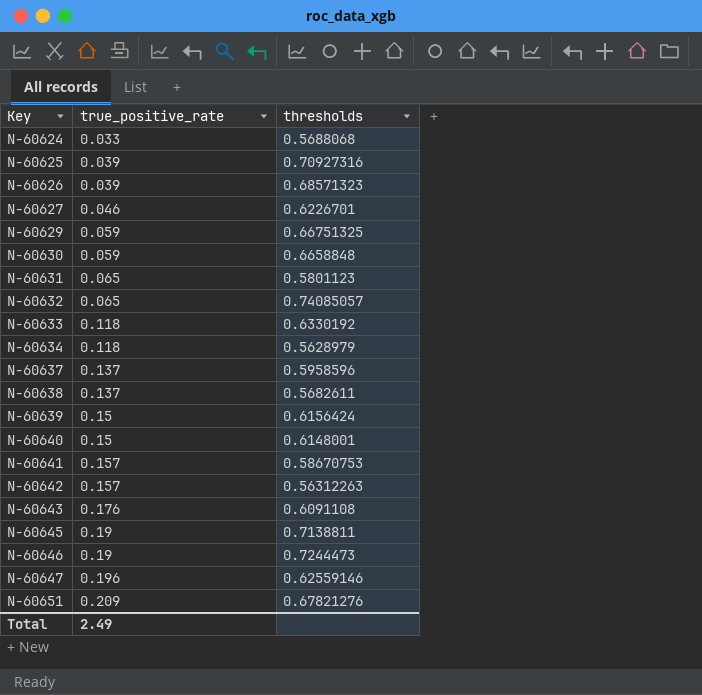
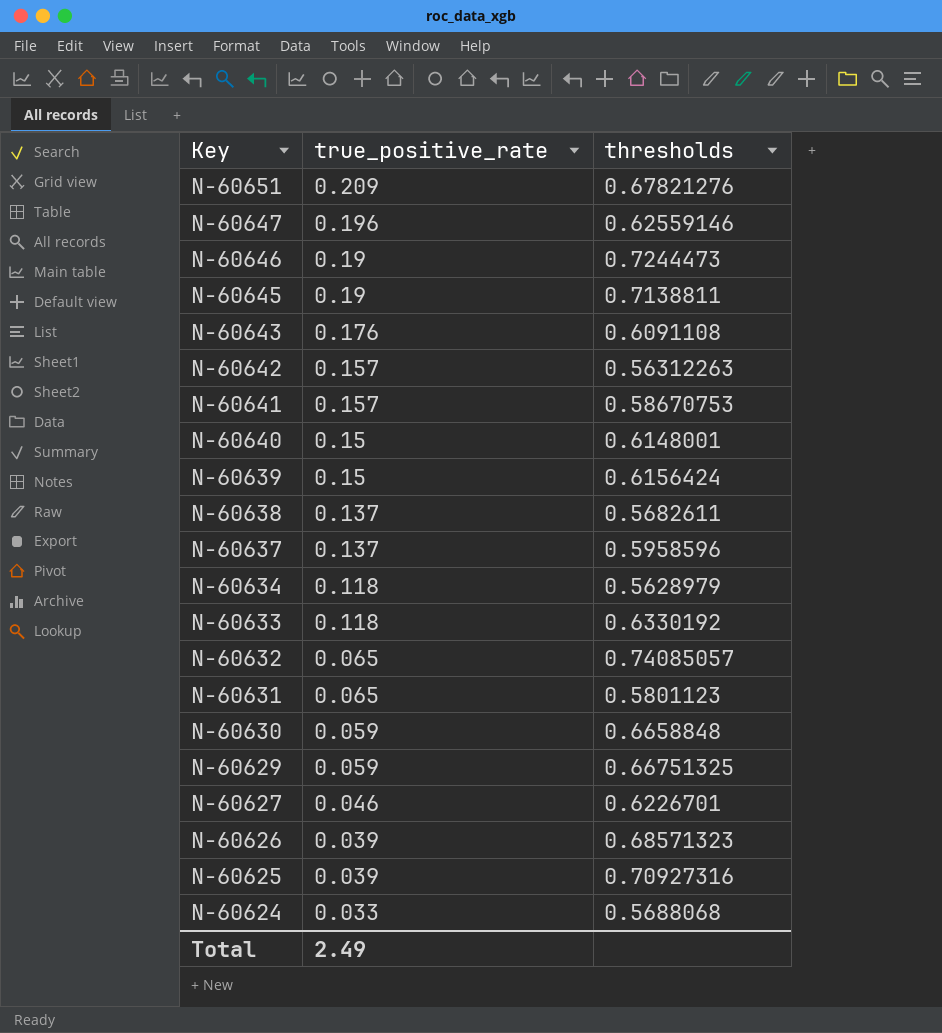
row order: Key ascending -> Key descending

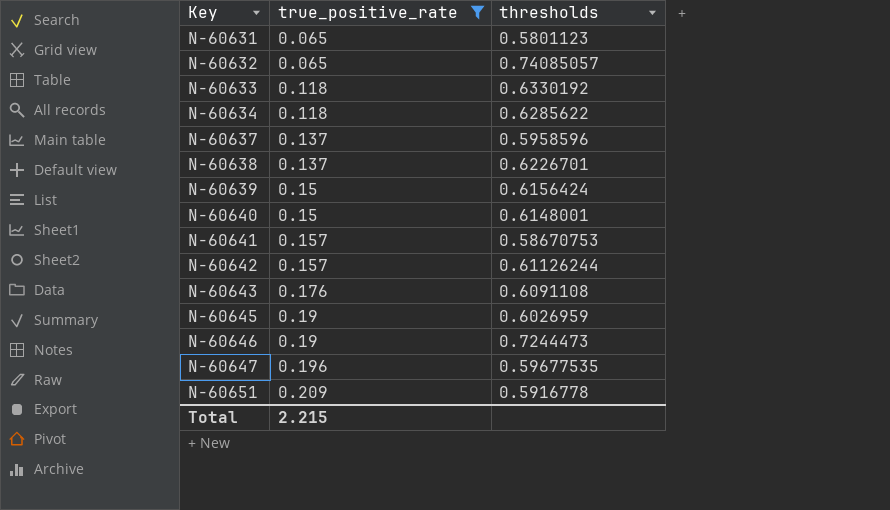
filter: none -> true_positive_rate >= 0.065
row order: Key descending -> Key ascending
N-60634 | thresholds: 0.5628979 -> 0.6285622
N-60638 | thresholds: 0.5682611 -> 0.6226701
N-60642 | thresholds: 0.56312263 -> 0.61126244
N-60645 | thresholds: 0.7138811 -> 0.6026959
N-60647 | thresholds: 0.62559146 -> 0.59677535
N-60651 | thresholds: 0.67821276 -> 0.5916778
Total | true_positive_rate: 2.49 -> 2.215

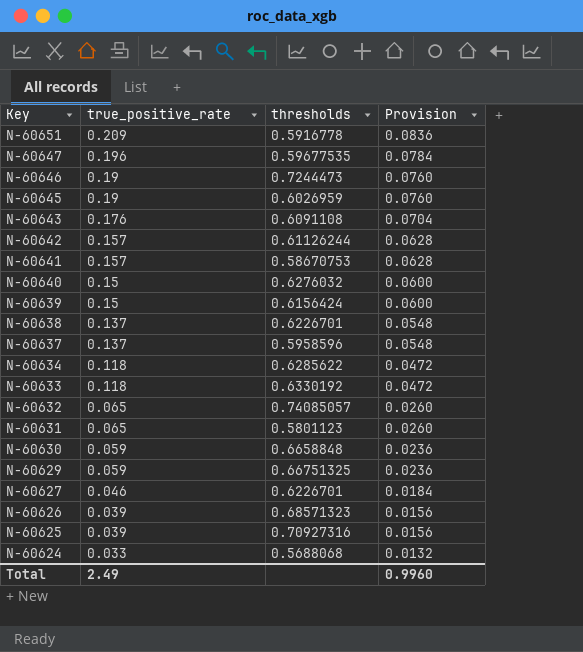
filter: true_positive_rate >= 0.065 -> none
row order: Key ascending -> Key descending
column Provision | formula: none -> [true_positive_rate] * 0.4
N-60640 | thresholds: 0.6148001 -> 0.6276032
Total | true_positive_rate: 2.215 -> 2.49

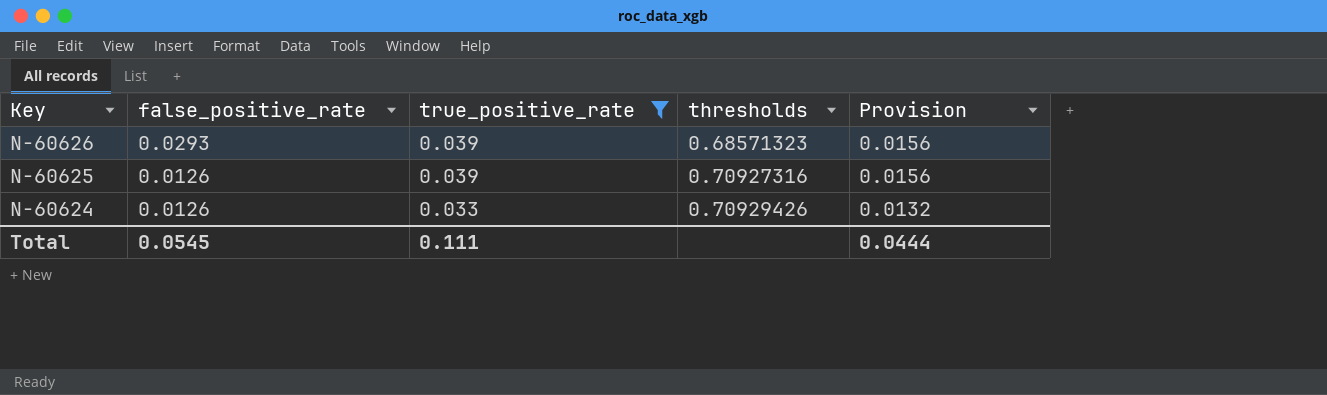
filter: none -> true_positive_rate <= 0.039
column false_positive_rate | position: none -> 2
N-60624 | thresholds: 0.5688068 -> 0.70929426
Total | true_positive_rate: 2.49 -> 0.111
Total | Provision: 0.9960 -> 0.0444

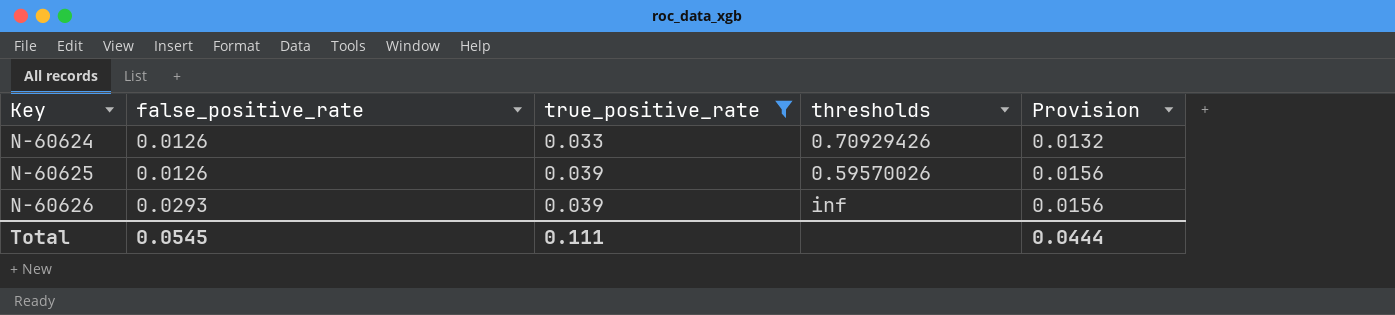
row order: Key descending -> Key ascending
N-60625 | thresholds: 0.70927316 -> 0.59570026
N-60626 | thresholds: 0.68571323 -> inf

